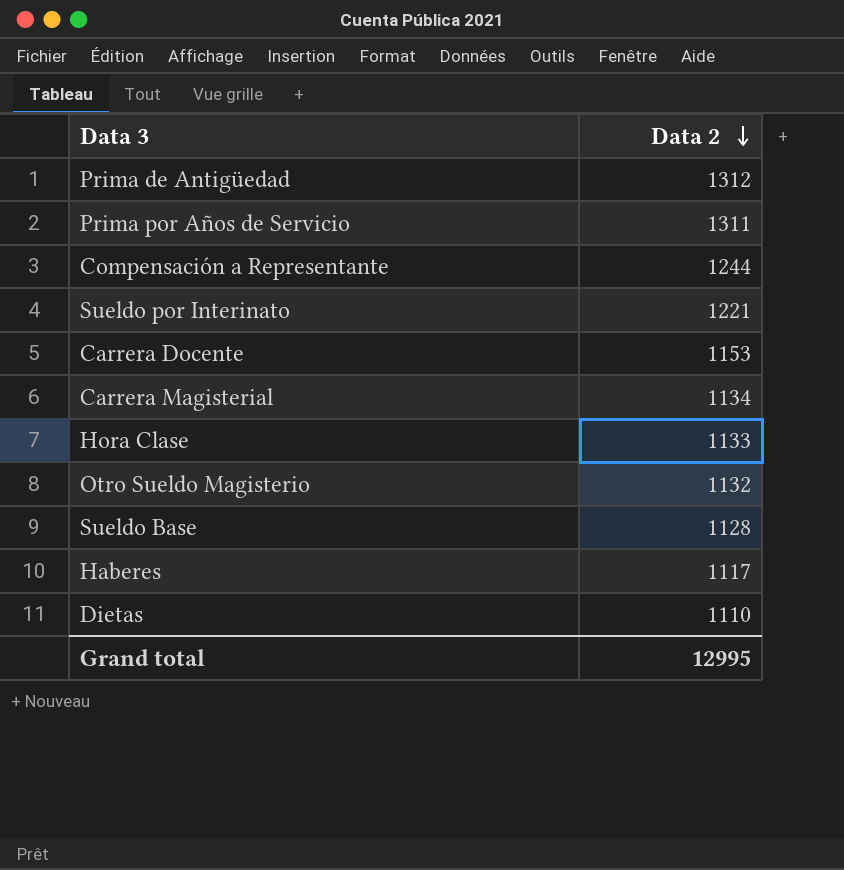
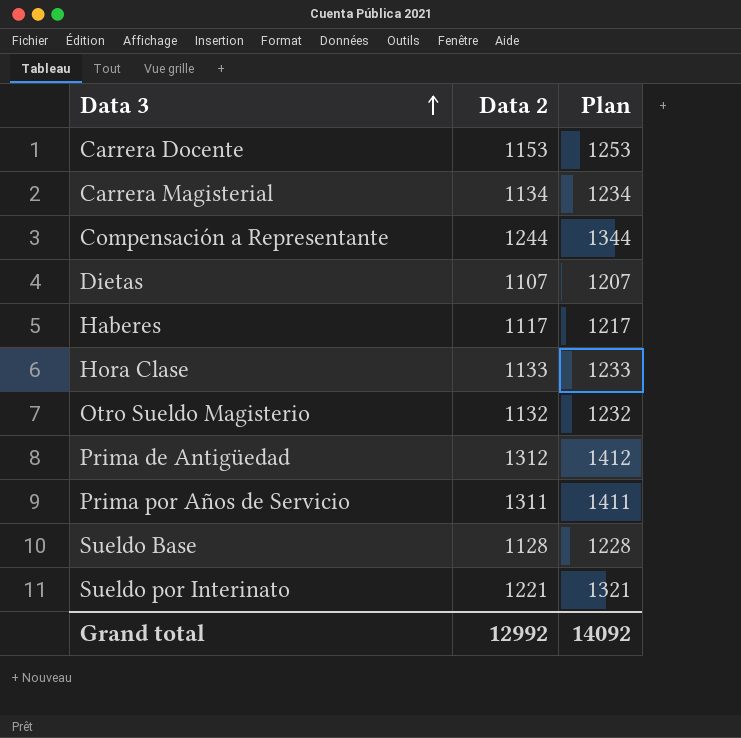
row order: Data 2 descending -> Data 3 ascending
column Plan | formula: none -> [Data 2] + 100
Dietas | Data 2: 1110 -> 1107
Grand total | Data 2: 12995 -> 12992

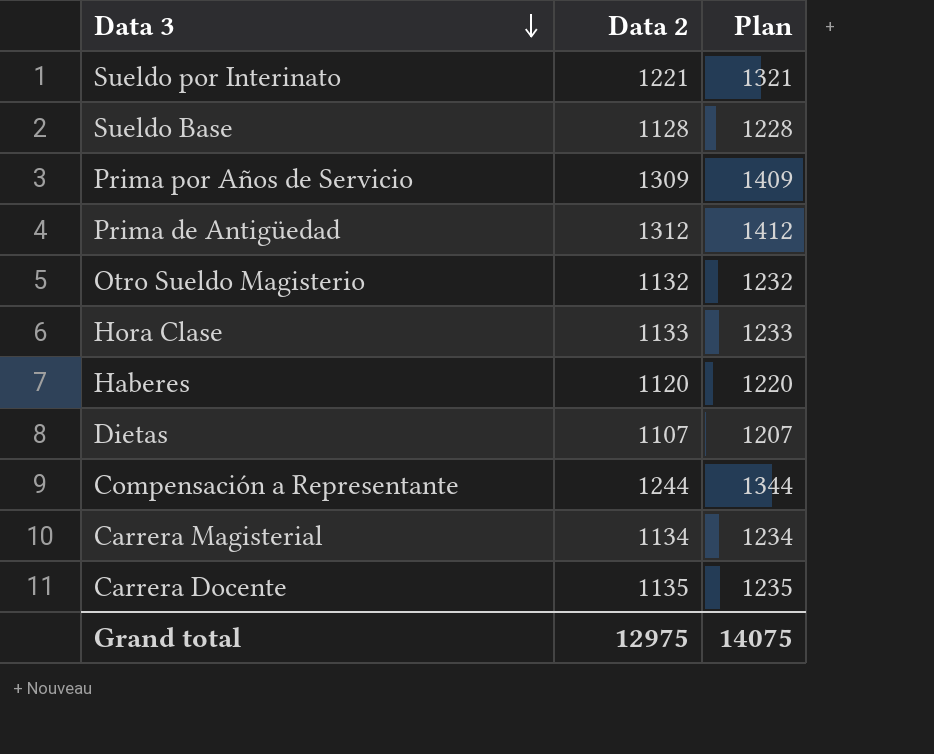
row order: Data 3 ascending -> Data 3 descending
Prima por Años de Servicio | Data 2: 1311 -> 1309
Prima por Años de Servicio | Plan: 1411 -> 1409
Haberes | Data 2: 1117 -> 1120
Haberes | Plan: 1217 -> 1220
Carrera Docente | Data 2: 1153 -> 1135
Carrera Docente | Plan: 1253 -> 1235
Grand total | Data 2: 12992 -> 12975
Grand total | Plan: 14092 -> 14075

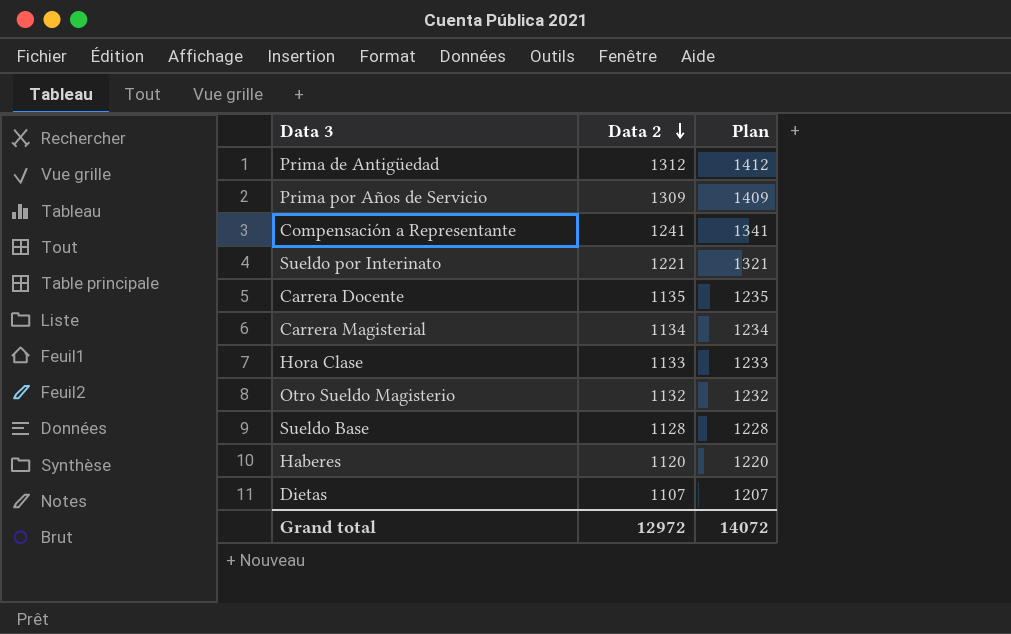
row order: Data 3 descending -> Data 2 descending
Compensación a Representante | Data 2: 1244 -> 1241
Compensación a Representante | Plan: 1344 -> 1341
Grand total | Data 2: 12975 -> 12972
Grand total | Plan: 14075 -> 14072

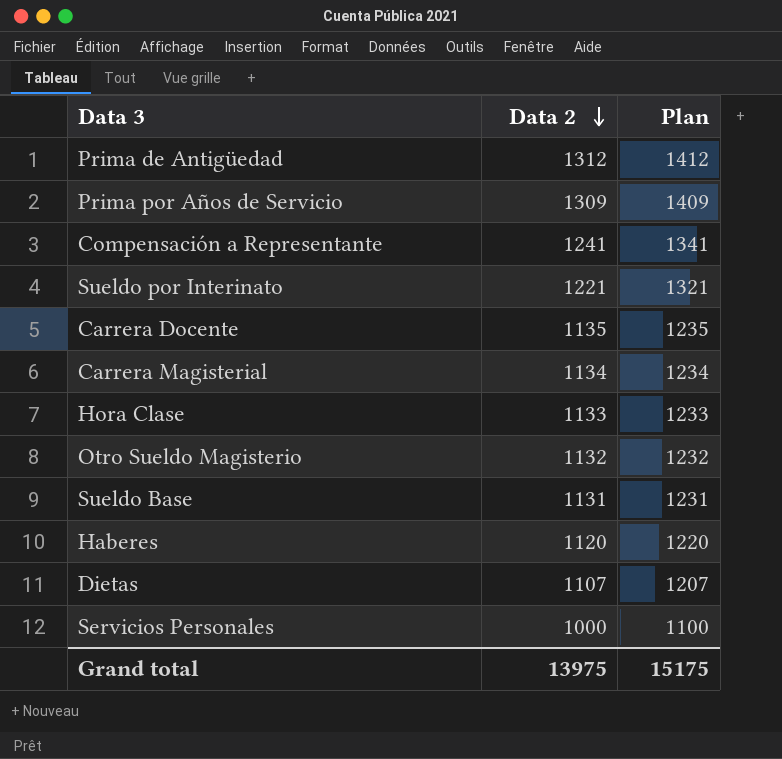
Sueldo Base | Data 2: 1128 -> 1131
Sueldo Base | Plan: 1228 -> 1231
row Servicios Personales: none -> 1000 | 1100
Grand total | Data 2: 12972 -> 13975
Grand total | Plan: 14072 -> 15175

